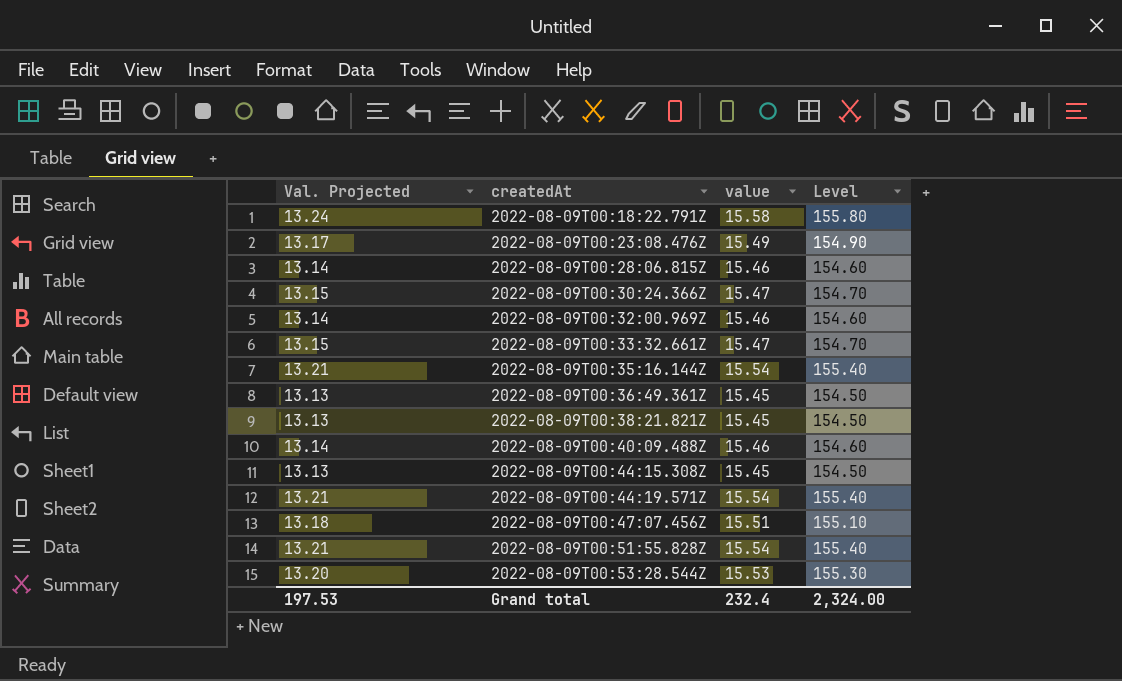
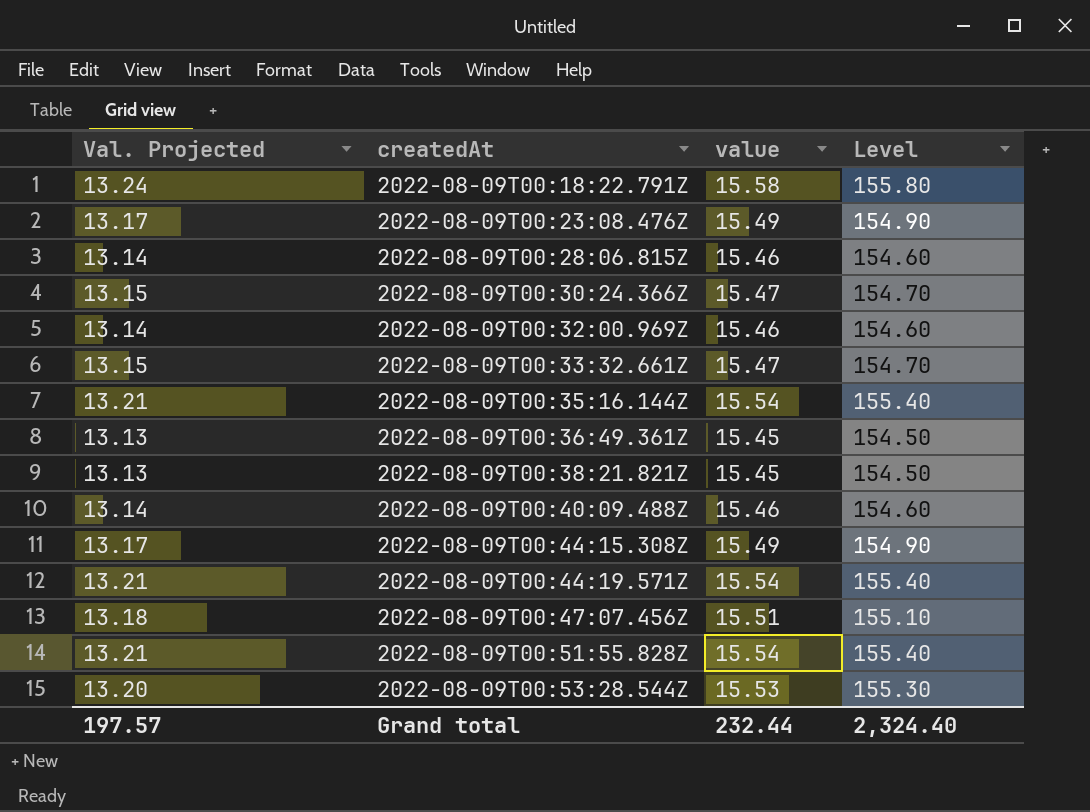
2022-08-09T00:44:15.308Z | Val. Projected: 13.13 -> 13.17
2022-08-09T00:44:15.308Z | value: 15.45 -> 15.49
2022-08-09T00:44:15.308Z | Level: 154.50 -> 154.90
Grand total | Val. Projected: 197.53 -> 197.57
Grand total | value: 232.4 -> 232.44
Grand total | Level: 2,324.00 -> 2,324.40

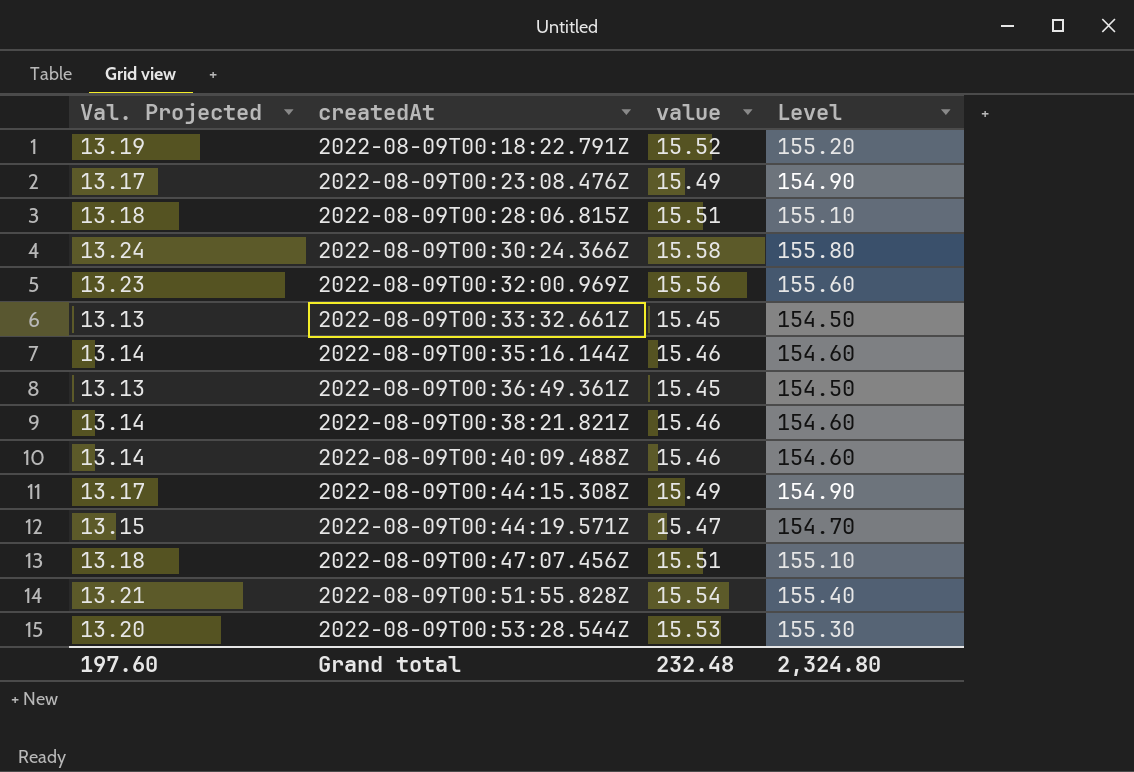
2022-08-09T00:18:22.791Z | Val. Projected: 13.24 -> 13.19
2022-08-09T00:18:22.791Z | value: 15.58 -> 15.52
2022-08-09T00:18:22.791Z | Level: 155.80 -> 155.20
2022-08-09T00:28:06.815Z | Val. Projected: 13.14 -> 13.18
2022-08-09T00:28:06.815Z | value: 15.46 -> 15.51
2022-08-09T00:28:06.815Z | Level: 154.60 -> 155.10
2022-08-09T00:30:24.366Z | Val. Projected: 13.15 -> 13.24
2022-08-09T00:30:24.366Z | value: 15.47 -> 15.58
2022-08-09T00:30:24.366Z | Level: 154.70 -> 155.80
2022-08-09T00:32:00.969Z | Val. Projected: 13.14 -> 13.23
2022-08-09T00:32:00.969Z | value: 15.46 -> 15.56
2022-08-09T00:32:00.969Z | Level: 154.60 -> 155.60
2022-08-09T00:33:32.661Z | Val. Projected: 13.15 -> 13.13
2022-08-09T00:33:32.661Z | value: 15.47 -> 15.45
2022-08-09T00:33:32.661Z | Level: 154.70 -> 154.50
2022-08-09T00:35:16.144Z | Val. Projected: 13.21 -> 13.14
2022-08-09T00:35:16.144Z | value: 15.54 -> 15.46
2022-08-09T00:35:16.144Z | Level: 155.40 -> 154.60
2022-08-09T00:38:21.821Z | Val. Projected: 13.13 -> 13.14
2022-08-09T00:38:21.821Z | value: 15.45 -> 15.46
2022-08-09T00:38:21.821Z | Level: 154.50 -> 154.60
2022-08-09T00:44:19.571Z | Val. Projected: 13.21 -> 13.15
2022-08-09T00:44:19.571Z | value: 15.54 -> 15.47
2022-08-09T00:44:19.571Z | Level: 155.40 -> 154.70
Grand total | Val. Projected: 197.57 -> 197.60
Grand total | value: 232.44 -> 232.48
Grand total | Level: 2,324.40 -> 2,324.80

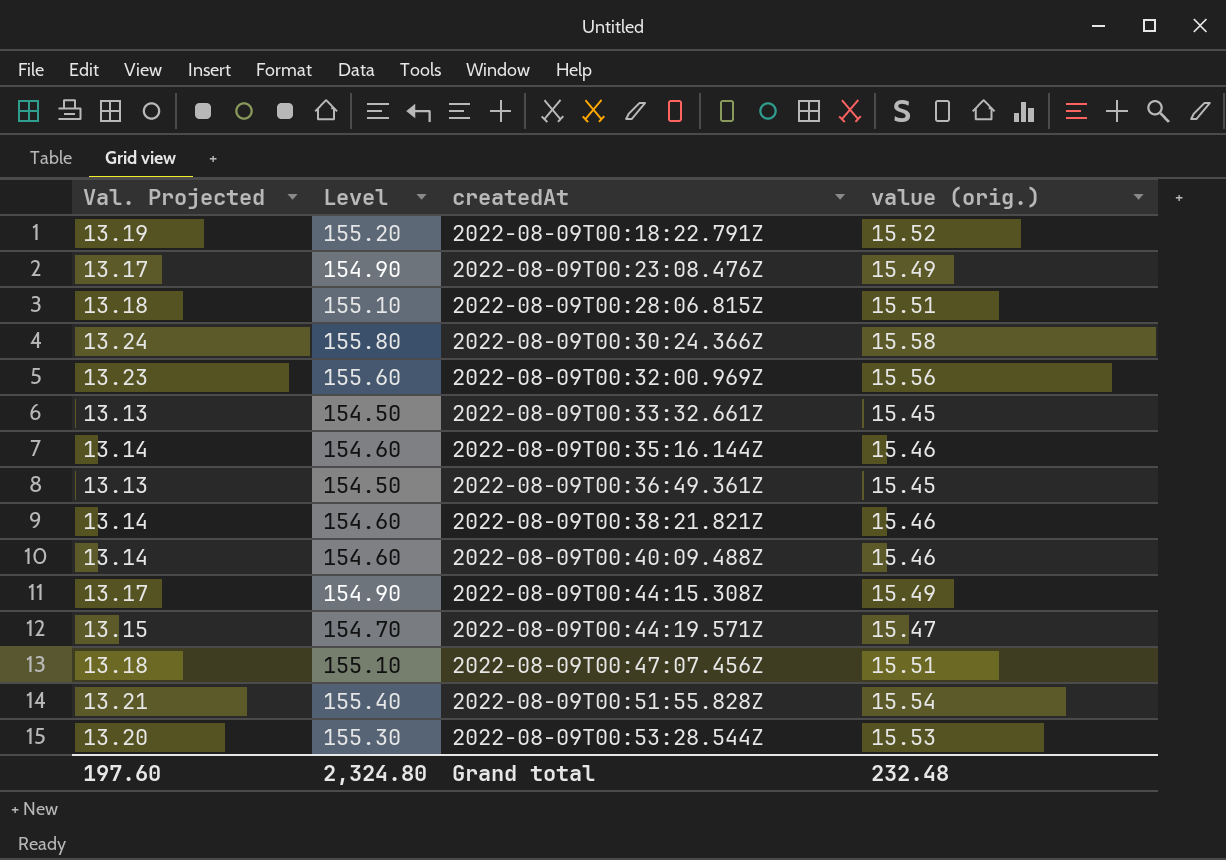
column Level | position: 4 -> 2
column name: value -> value (orig.)

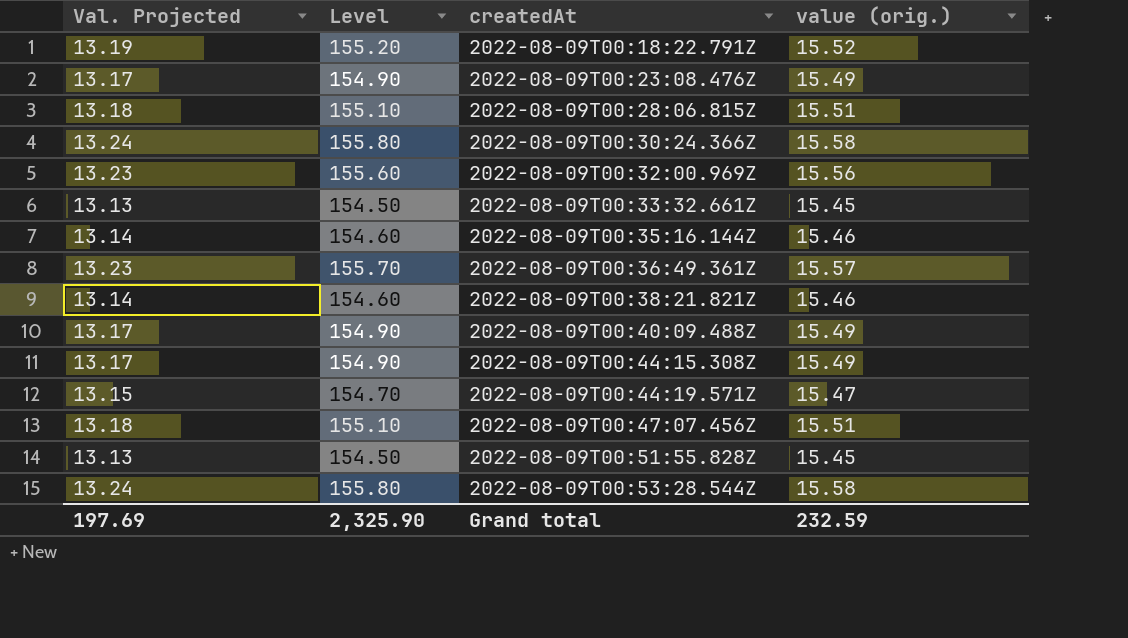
2022-08-09T00:36:49.361Z | Val. Projected: 13.13 -> 13.23
2022-08-09T00:36:49.361Z | Level: 154.50 -> 155.70
2022-08-09T00:36:49.361Z | value (orig.): 15.45 -> 15.57
2022-08-09T00:40:09.488Z | Val. Projected: 13.14 -> 13.17
2022-08-09T00:40:09.488Z | Level: 154.60 -> 154.90
2022-08-09T00:40:09.488Z | value (orig.): 15.46 -> 15.49
2022-08-09T00:51:55.828Z | Val. Projected: 13.21 -> 13.13
2022-08-09T00:51:55.828Z | Level: 155.40 -> 154.50
2022-08-09T00:51:55.828Z | value (orig.): 15.54 -> 15.45
2022-08-09T00:53:28.544Z | Val. Projected: 13.20 -> 13.24
2022-08-09T00:53:28.544Z | Level: 155.30 -> 155.80
2022-08-09T00:53:28.544Z | value (orig.): 15.53 -> 15.58
Grand total | Val. Projected: 197.60 -> 197.69
Grand total | Level: 2,324.80 -> 2,325.90
Grand total | value (orig.): 232.48 -> 232.59

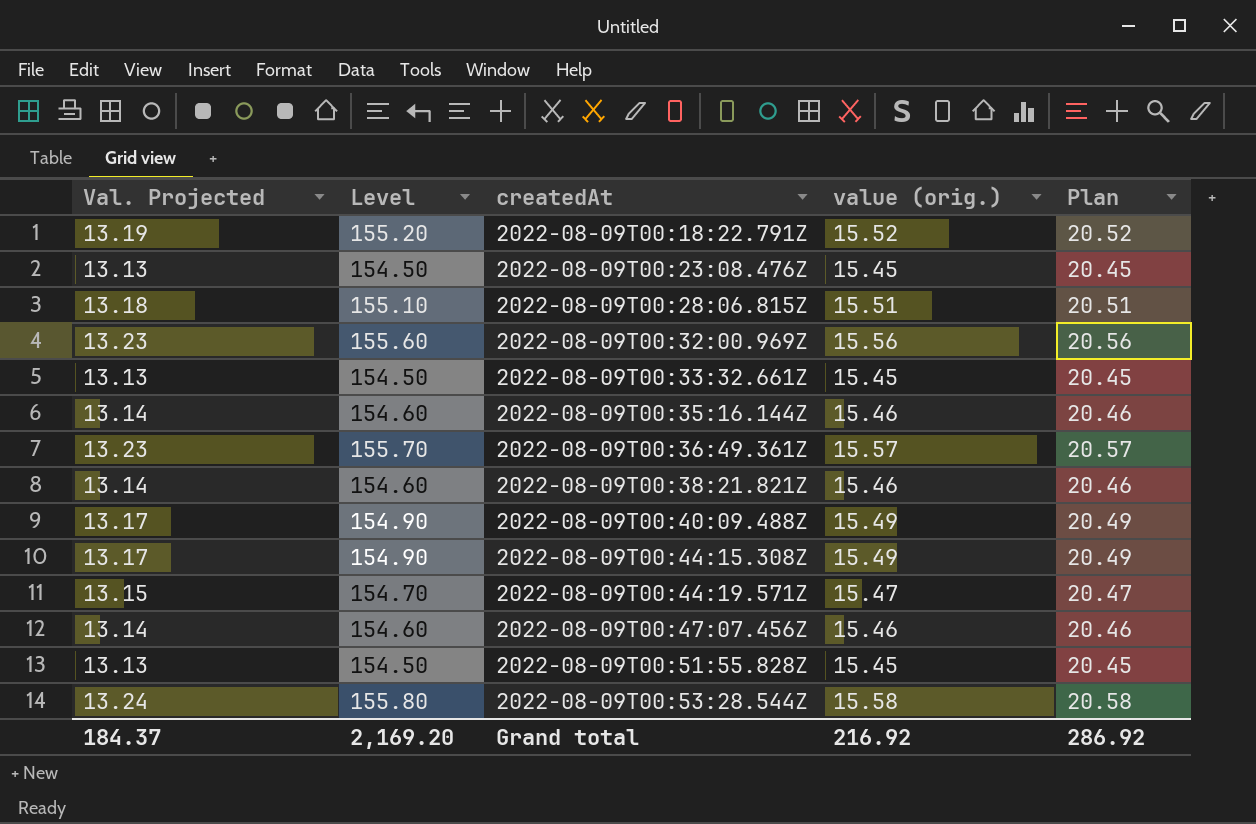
column Plan | formula: none -> [value (orig.)] + 5
row 2022-08-09T00:30:24.366Z: 13.24 | 155.80 | 15.58 -> none
2022-08-09T00:23:08.476Z | Val. Projected: 13.17 -> 13.13
2022-08-09T00:23:08.476Z | Level: 154.90 -> 154.50
2022-08-09T00:23:08.476Z | value (orig.): 15.49 -> 15.45
2022-08-09T00:47:07.456Z | Val. Projected: 13.18 -> 13.14
2022-08-09T00:47:07.456Z | Level: 155.10 -> 154.60
2022-08-09T00:47:07.456Z | value (orig.): 15.51 -> 15.46
Grand total | Val. Projected: 197.69 -> 184.37
Grand total | Level: 2,325.90 -> 2,169.20
Grand total | value (orig.): 232.59 -> 216.92

